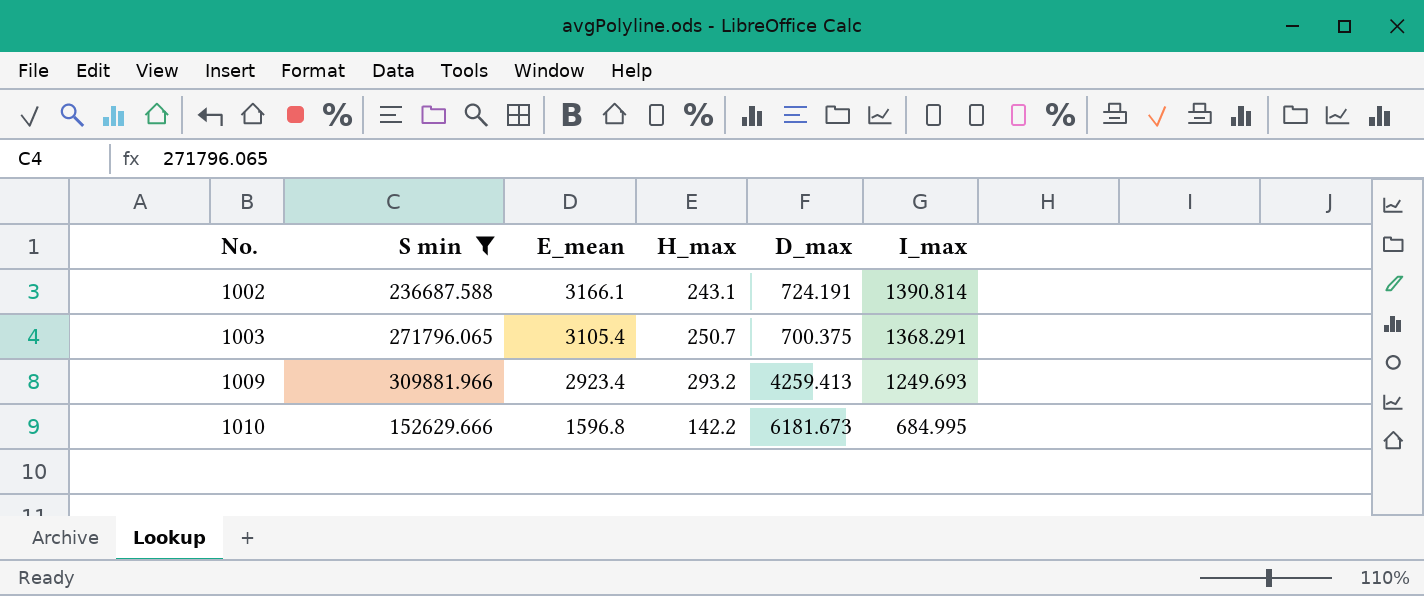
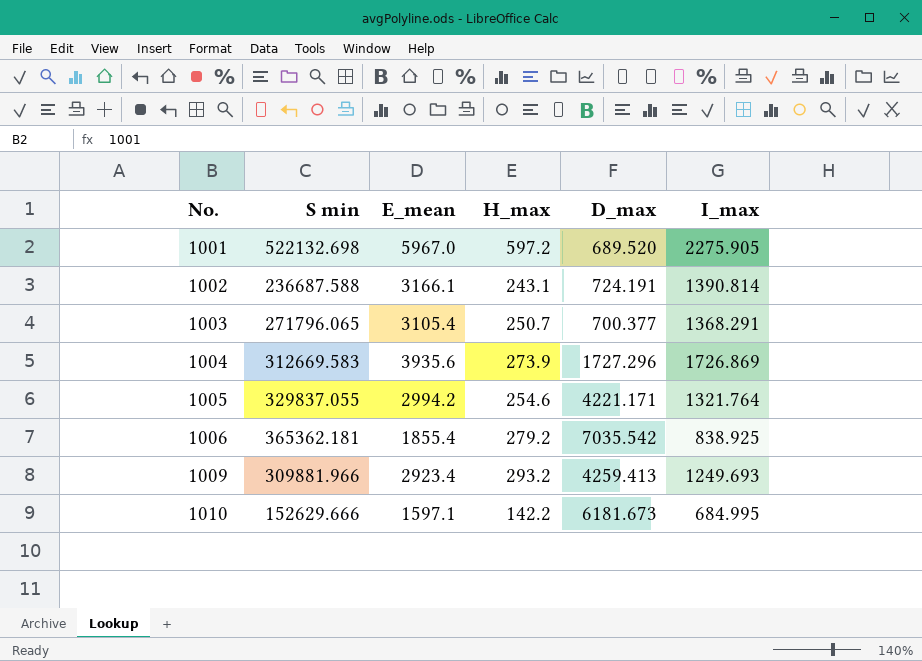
filter: S min <= 309881.966 -> none
1003 | D_max: 700.375 -> 700.377
1010 | E_mean: 1596.8 -> 1597.1

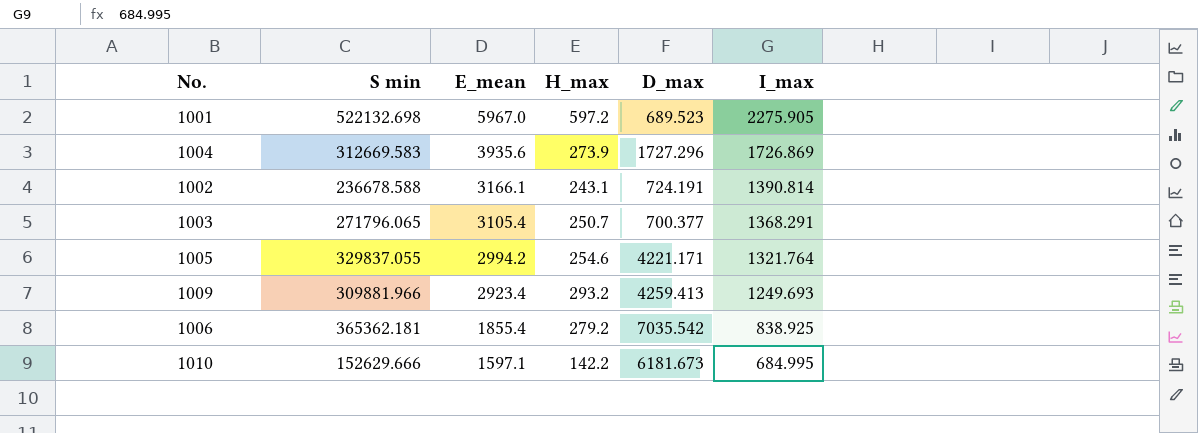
row order: No. ascending -> E_mean descending
1001 | D_max: 689.520 -> 689.523
1002 | S min: 236687.588 -> 236678.588

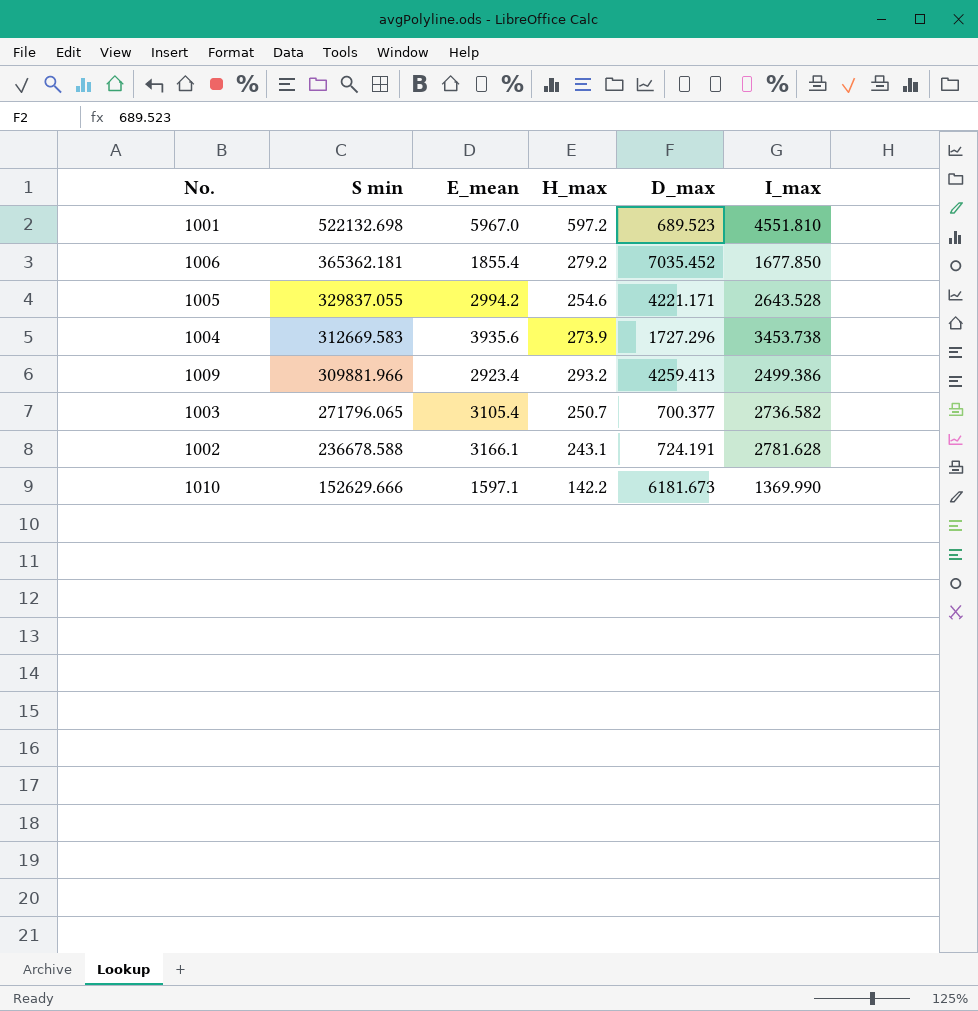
row order: E_mean descending -> S min descending
1001 | I_max: 2275.905 -> 4551.810
1006 | D_max: 7035.542 -> 7035.452
1006 | I_max: 838.925 -> 1677.850
1005 | I_max: 1321.764 -> 2643.528
1004 | I_max: 1726.869 -> 3453.738
1009 | I_max: 1249.693 -> 2499.386
1003 | I_max: 1368.291 -> 2736.582
1002 | I_max: 1390.814 -> 2781.628
1010 | I_max: 684.995 -> 1369.990

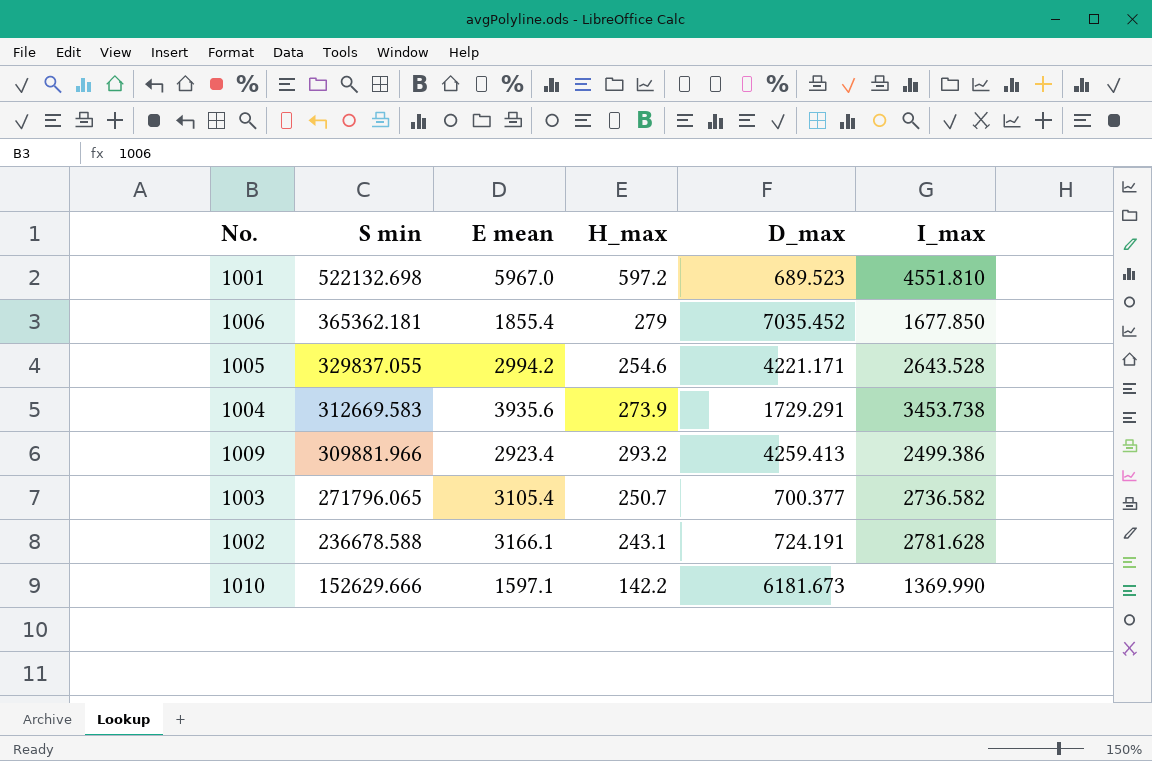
column name: E_mean -> E mean
1006 | H_max: 279.2 -> 279
1004 | D_max: 1727.296 -> 1729.291

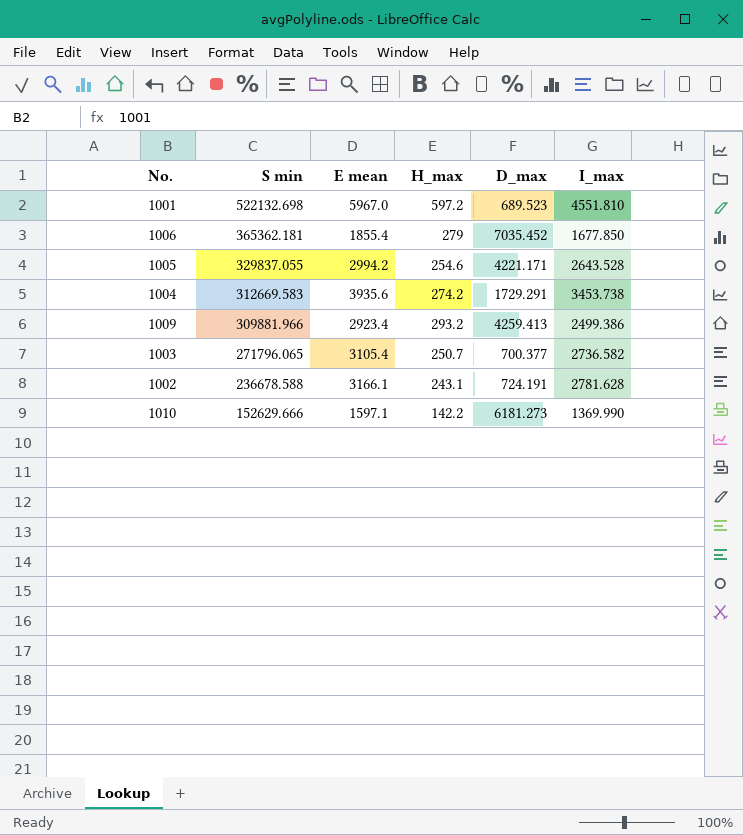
1004 | H_max: 273.9 -> 274.2
1010 | D_max: 6181.673 -> 6181.273

